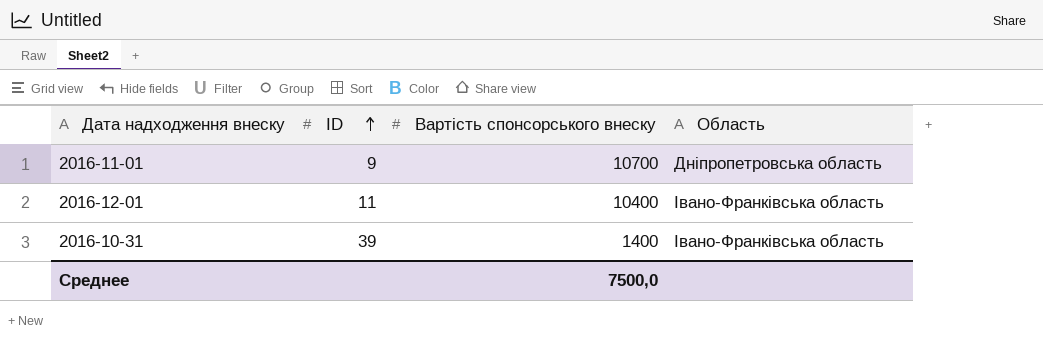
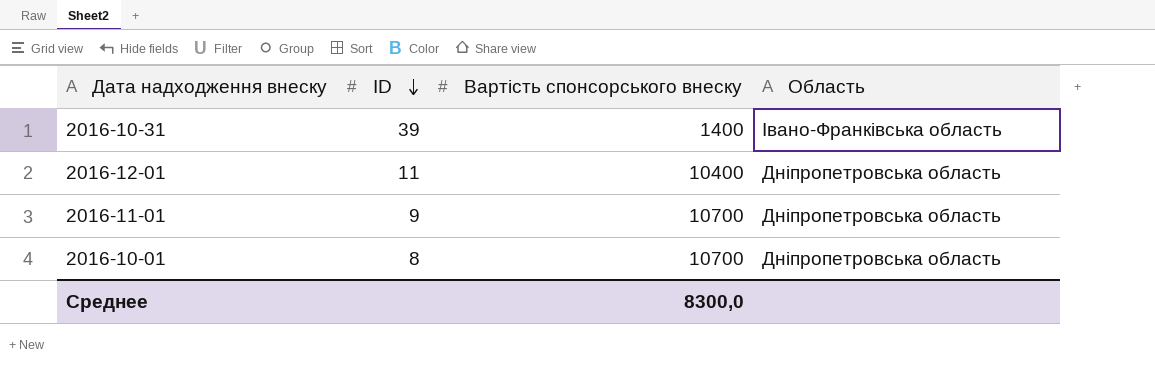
row order: ID ascending -> ID descending
2016-12-01 | Область: Івано-Франківська область -> Дніпропетровська область
row 2016-10-01: none -> 8 | 10700 | Дніпропетровська область
Среднее | Вартість спонсорського внеску: 7500,0 -> 8300,0

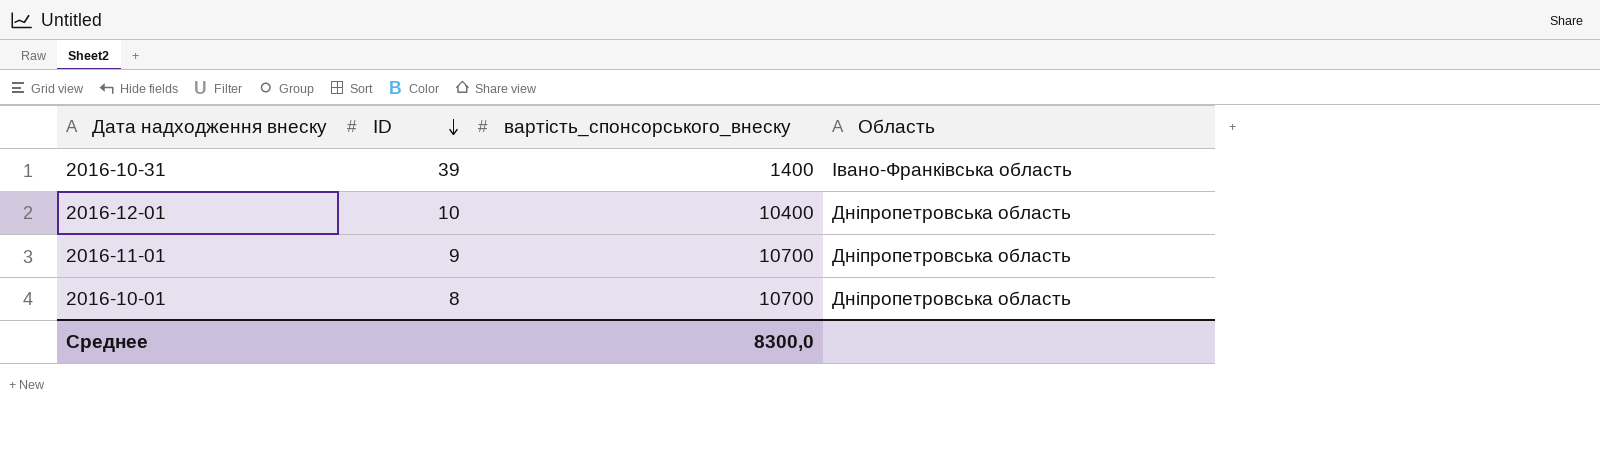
column name: Вартість спонсорського внеску -> вартість_спонсорського_внеску
2016-12-01 | ID: 11 -> 10

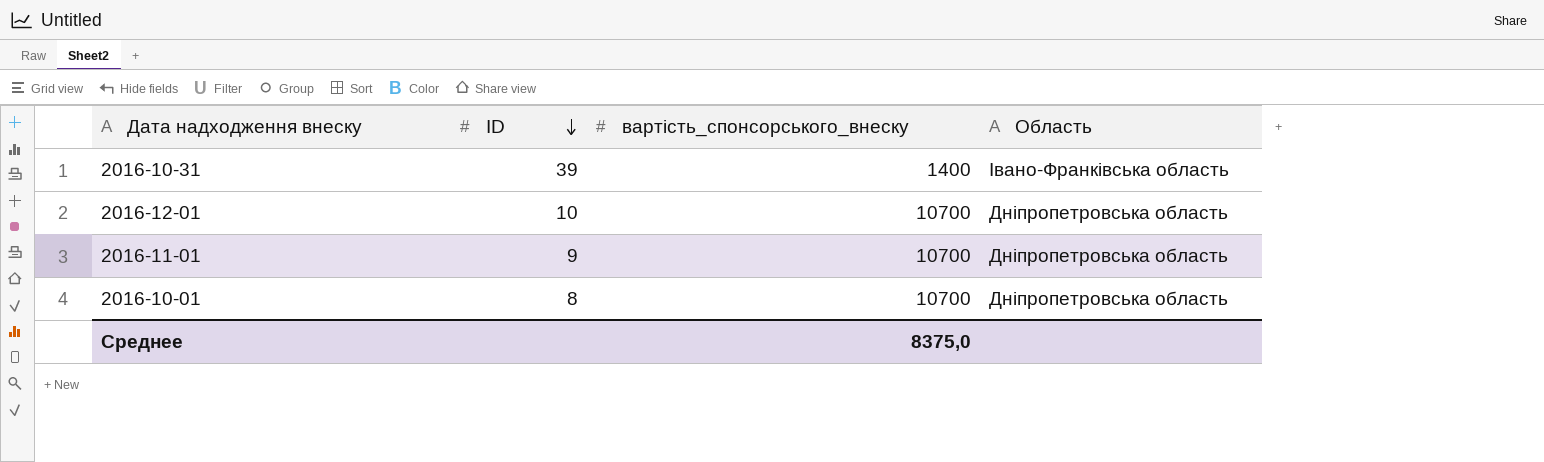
2016-12-01 | вартість_спонсорського_внеску: 10400 -> 10700
Среднее | вартість_спонсорського_внеску: 8300,0 -> 8375,0

